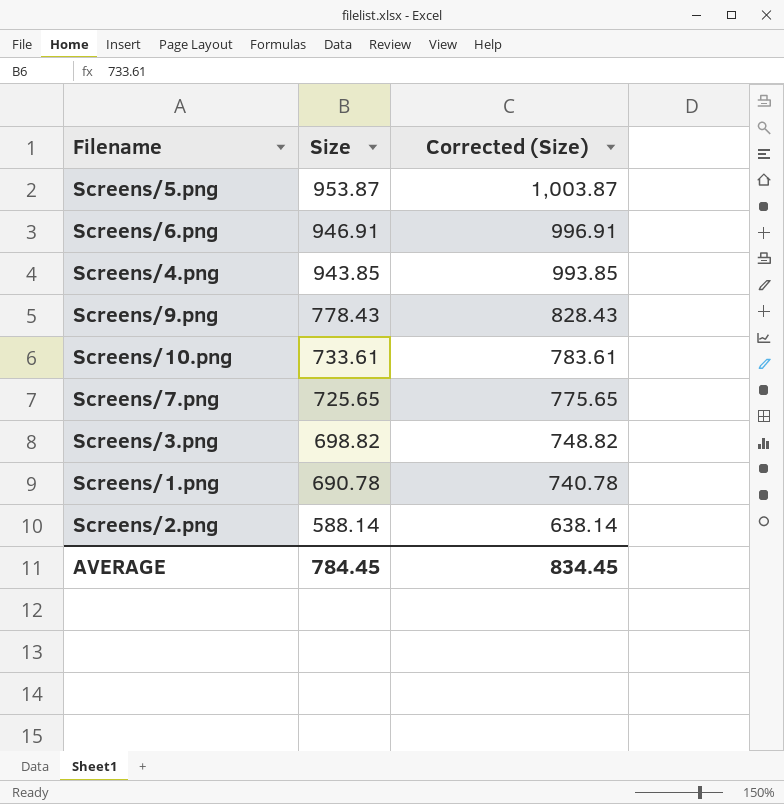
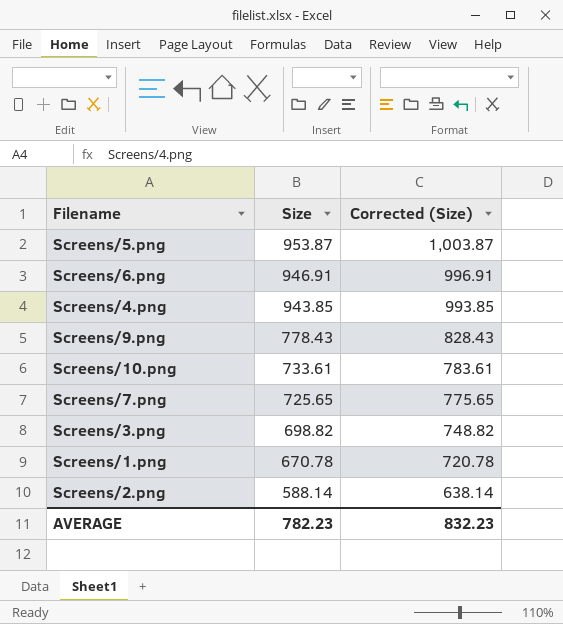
Screens/1.png | Size: 690.78 -> 670.78
Screens/1.png | Corrected (Size): 740.78 -> 720.78
AVERAGE | Size: 784.45 -> 782.23
AVERAGE | Corrected (Size): 834.45 -> 832.23

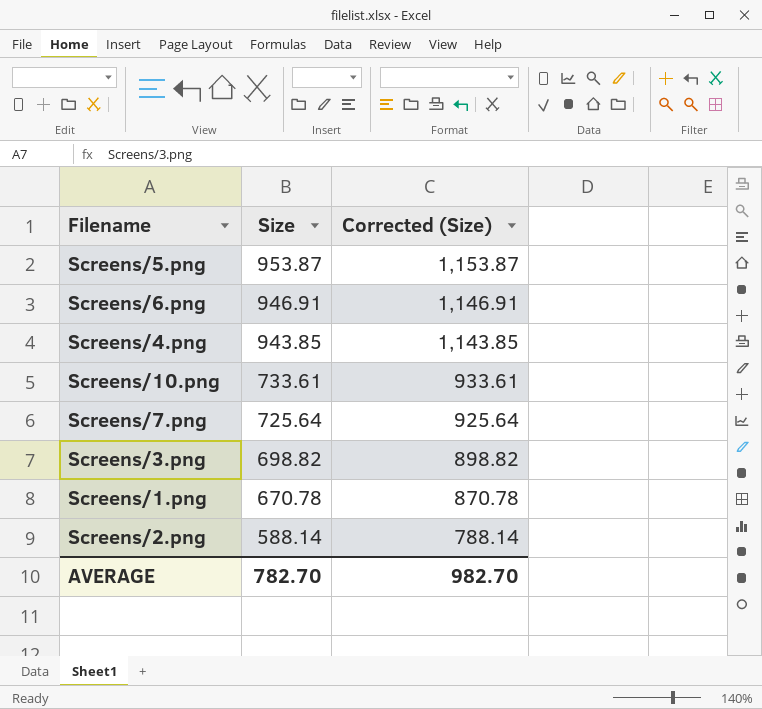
column Corrected (Size) | formula: [Size] + 50 -> [Size] + 200
row Screens/9.png: 778.43 | 828.43 -> none
Screens/7.png | Size: 725.65 -> 725.64
AVERAGE | Size: 782.23 -> 782.70
AVERAGE | Corrected (Size): 832.23 -> 982.70

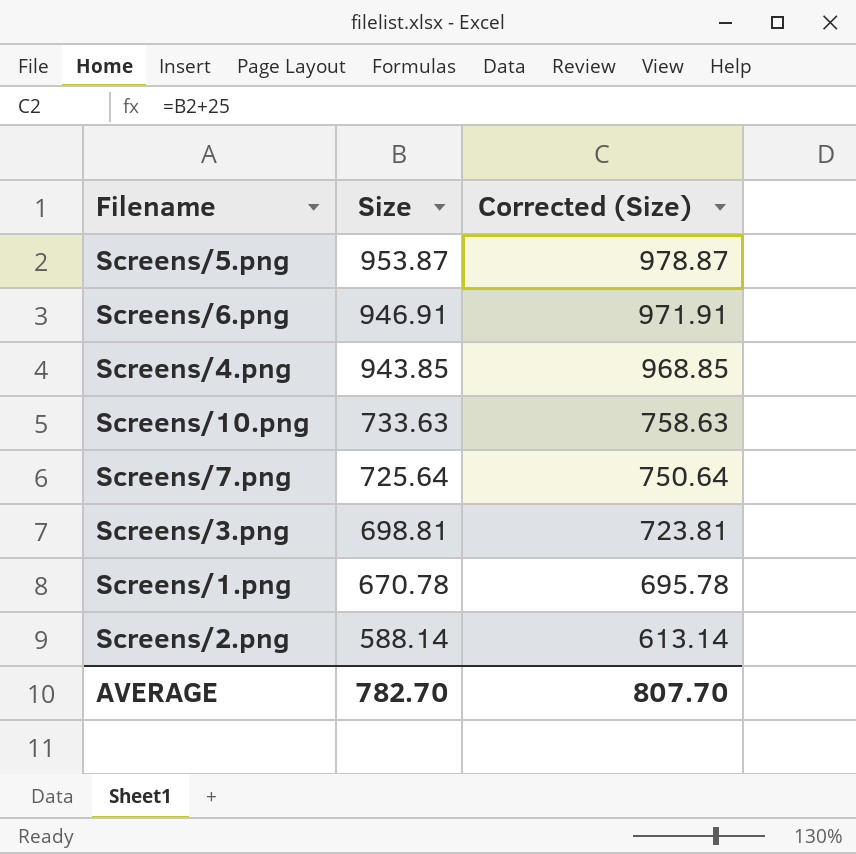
column Corrected (Size) | formula: [Size] + 200 -> [Size] + 25
Screens/10.png | Size: 733.61 -> 733.63
Screens/3.png | Size: 698.82 -> 698.81
AVERAGE | Corrected (Size): 982.70 -> 807.70

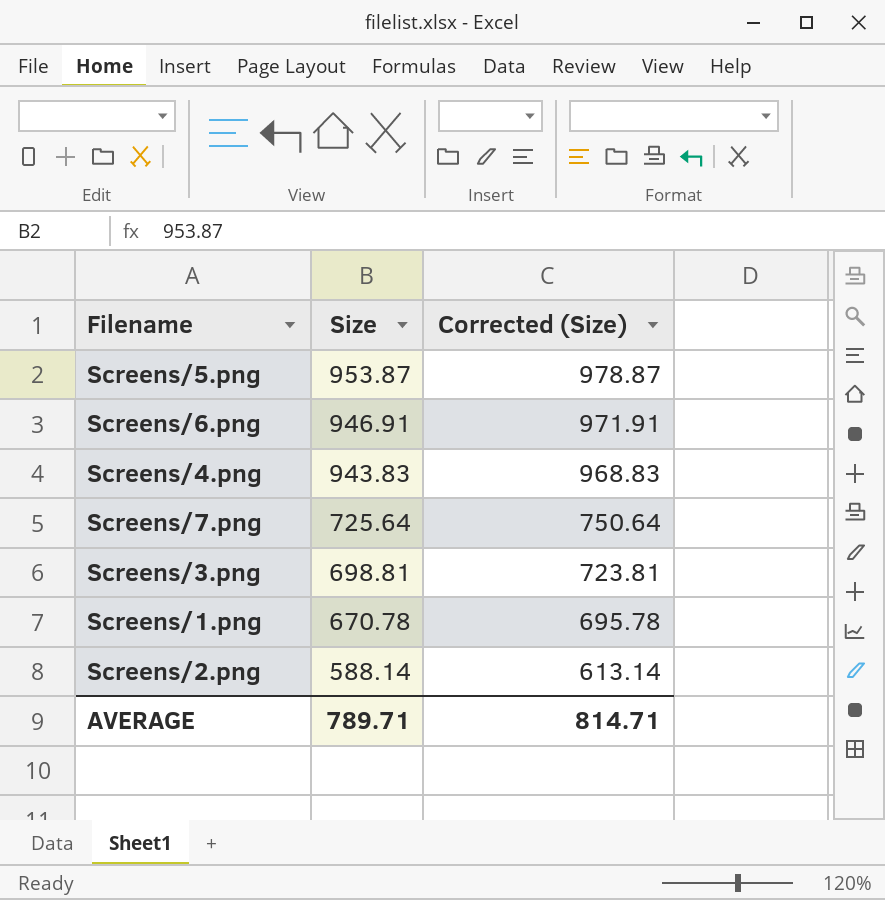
row Screens/10.png: 733.63 | 758.63 -> none
Screens/4.png | Size: 943.85 -> 943.83
Screens/4.png | Corrected (Size): 968.85 -> 968.83
AVERAGE | Size: 782.70 -> 789.71
AVERAGE | Corrected (Size): 807.70 -> 814.71

